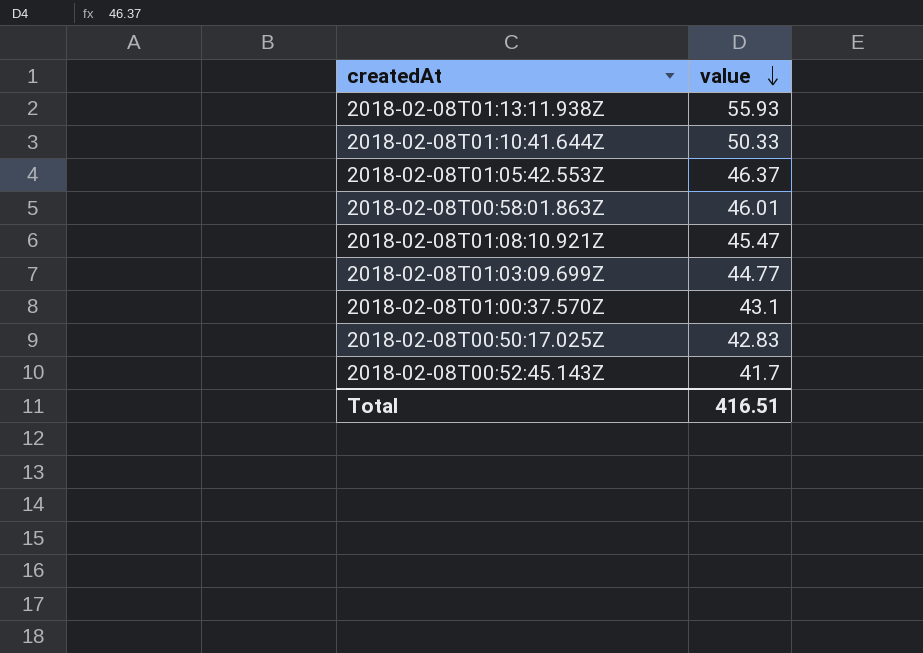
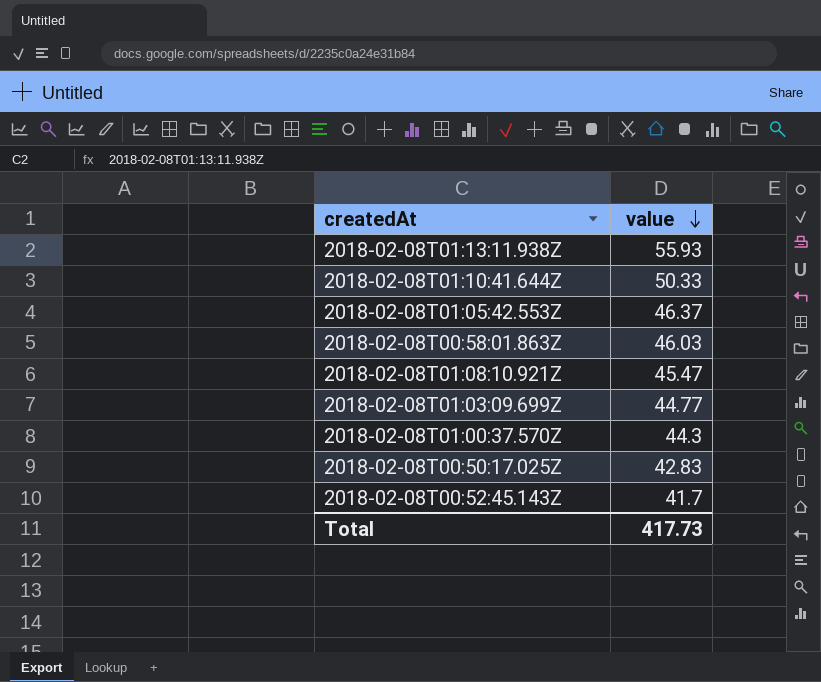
2018-02-08T00:58:01.863Z | value: 46.01 -> 46.03
2018-02-08T01:00:37.570Z | value: 43.1 -> 44.3
Total | value: 416.51 -> 417.73

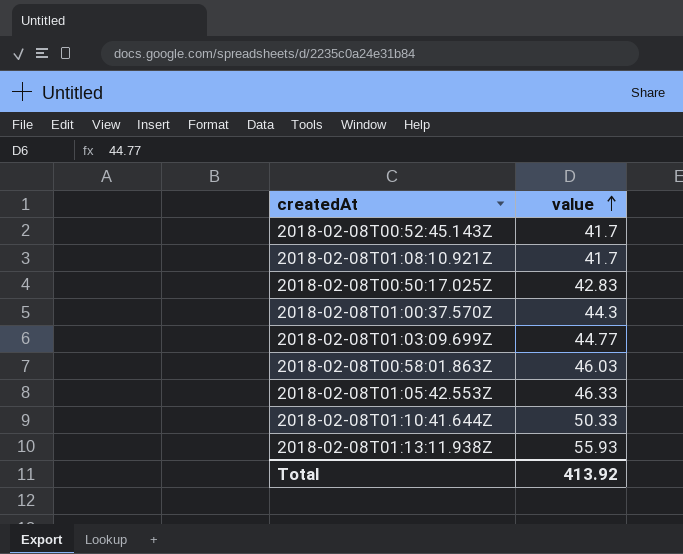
row order: value descending -> value ascending
2018-02-08T01:08:10.921Z | value: 45.47 -> 41.7
2018-02-08T01:05:42.553Z | value: 46.37 -> 46.33
Total | value: 417.73 -> 413.92

